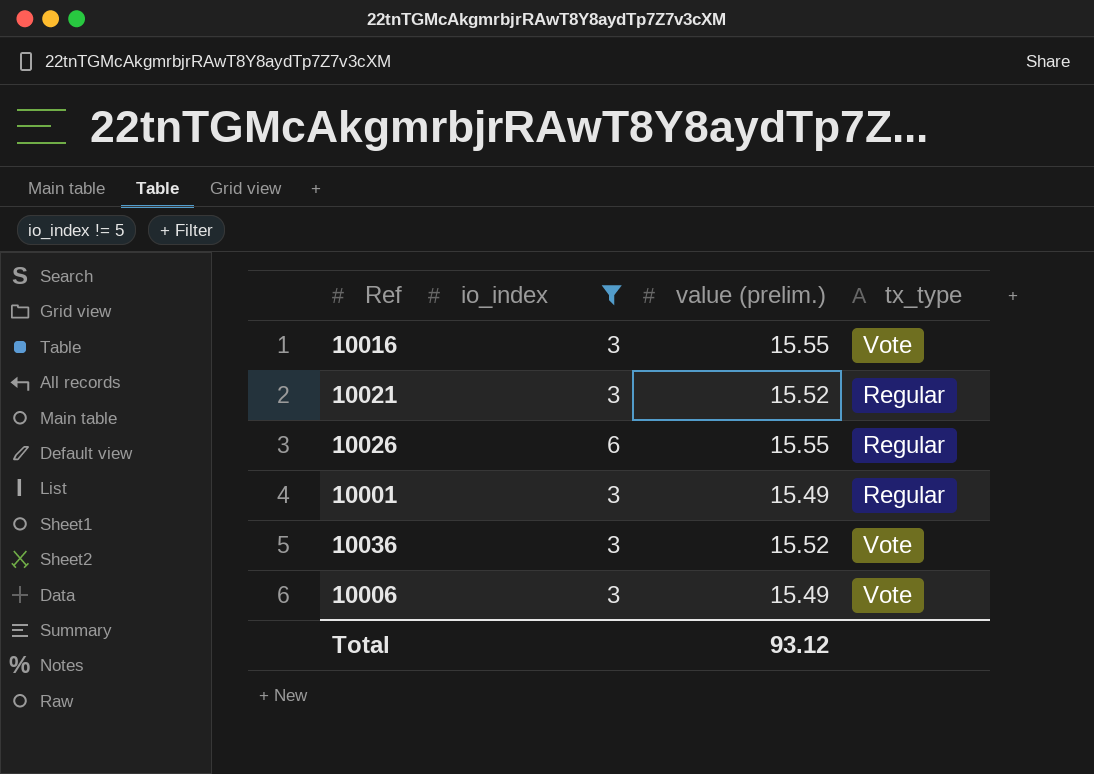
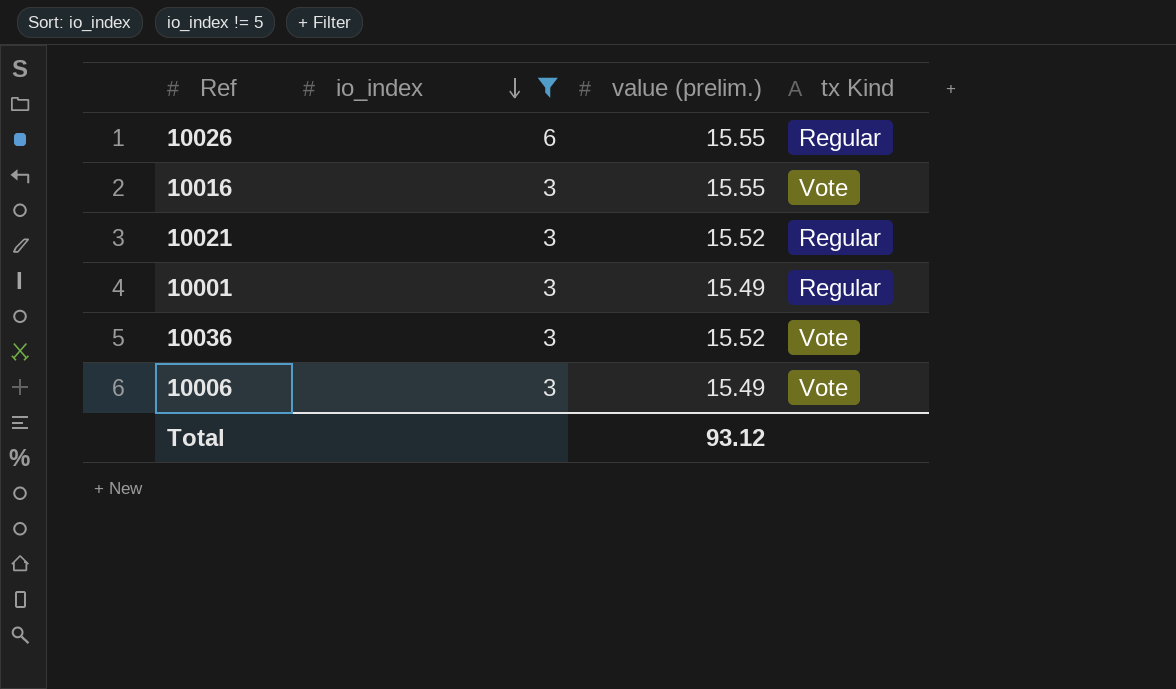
row order: none -> io_index descending
column name: tx_type -> tx Kind

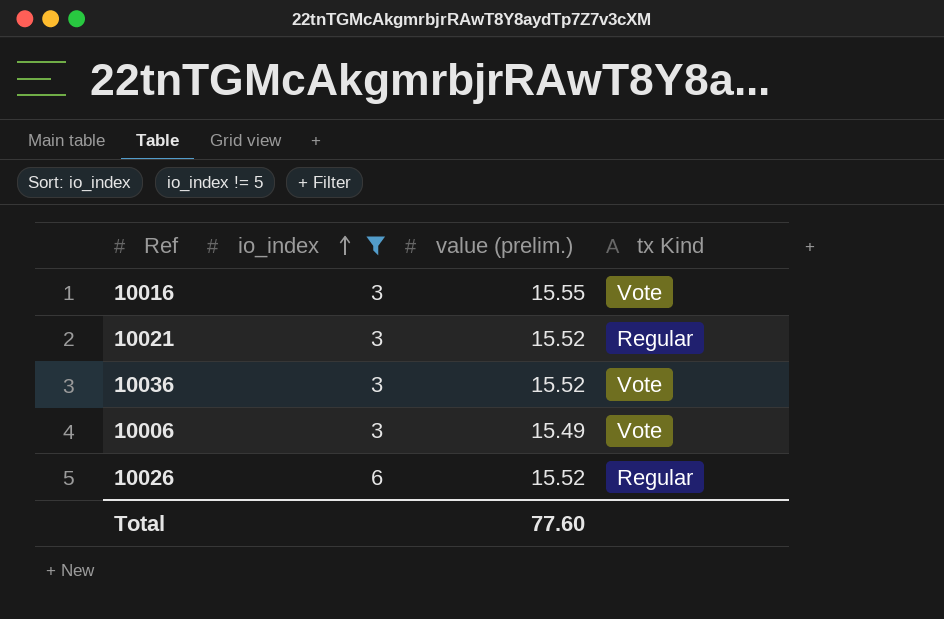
row order: io_index descending -> io_index ascending
row 10001: 3 | 15.49 | Regular -> none
10026 | value (prelim.): 15.55 -> 15.52
Total | value (prelim.): 93.12 -> 77.60

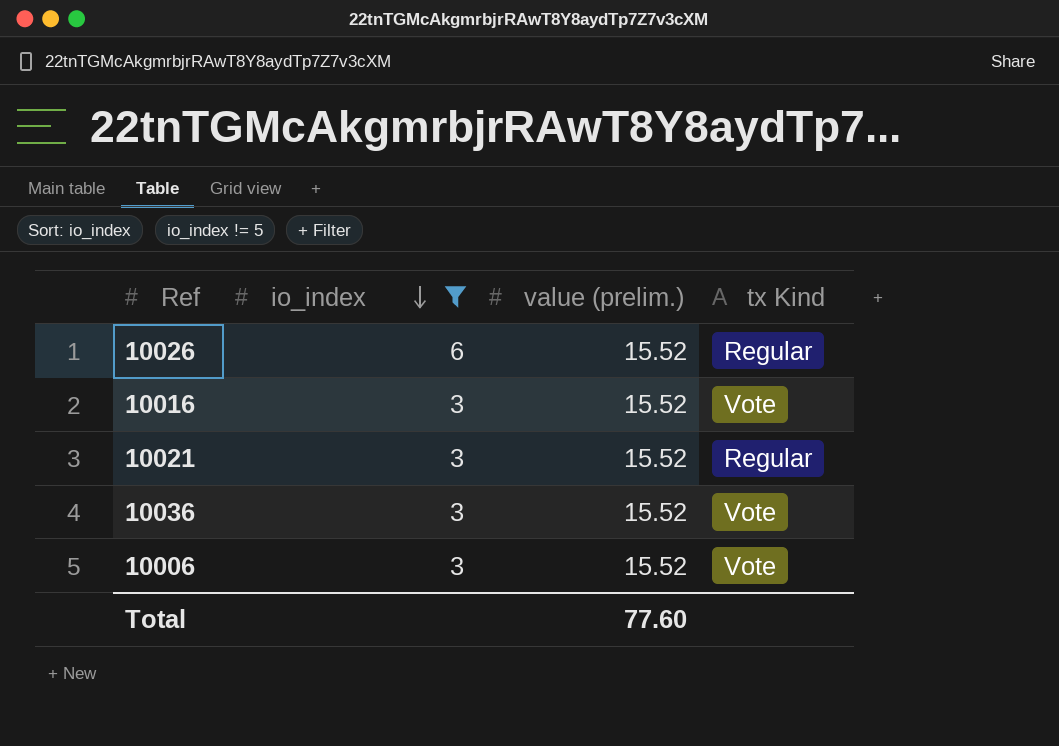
row order: io_index ascending -> io_index descending
10016 | value (prelim.): 15.55 -> 15.52
10006 | value (prelim.): 15.49 -> 15.52

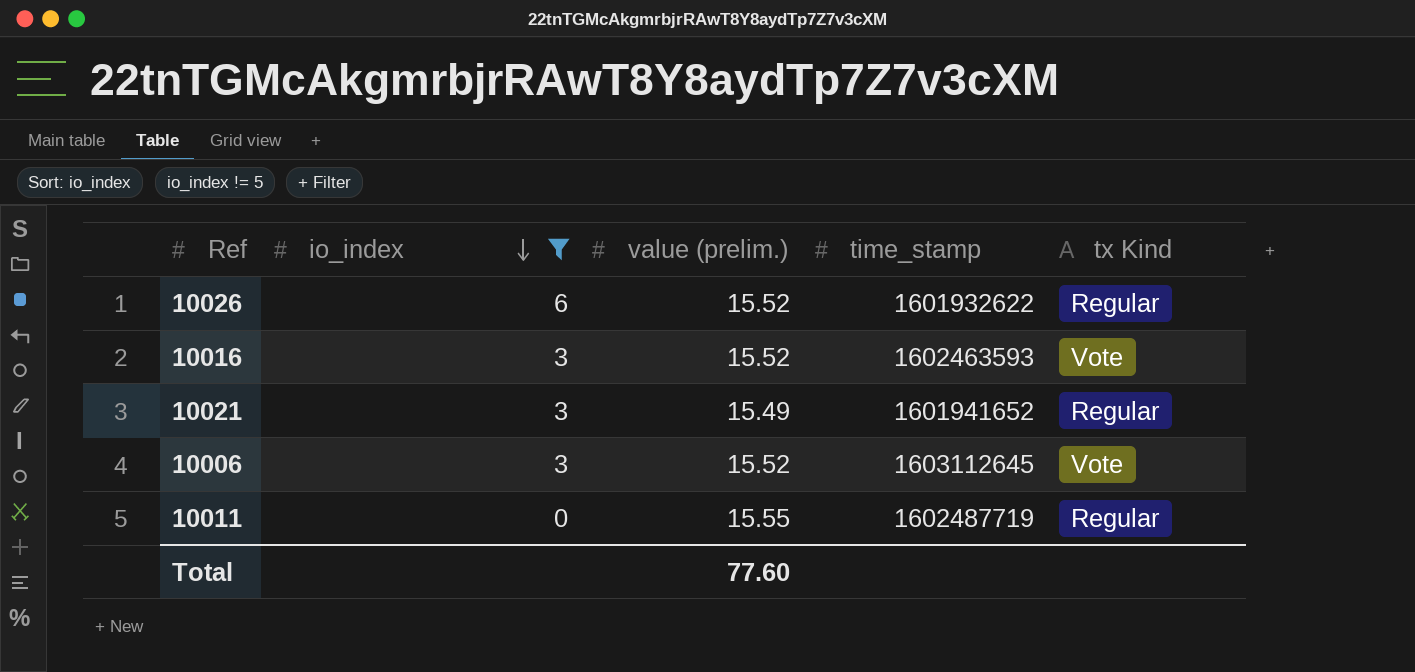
column time_stamp | position: none -> 4
row 10036: 3 | 15.52 | Vote -> none
10021 | value (prelim.): 15.52 -> 15.49
row 10011: none -> 0 | 15.55 | 1602487719 | Regular

